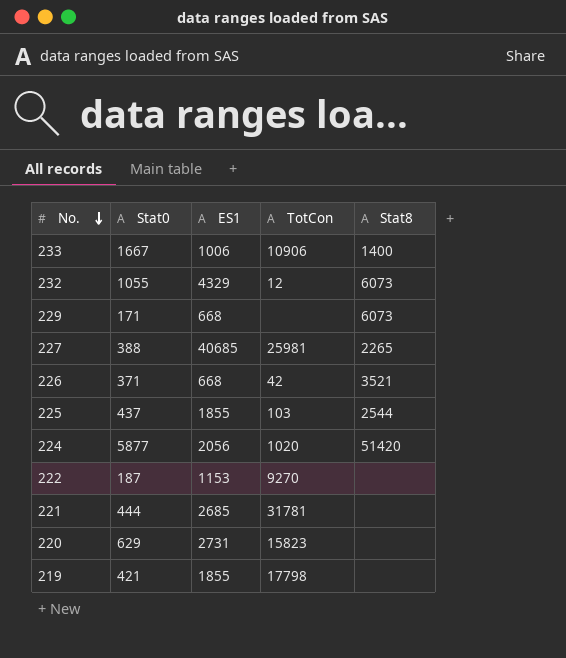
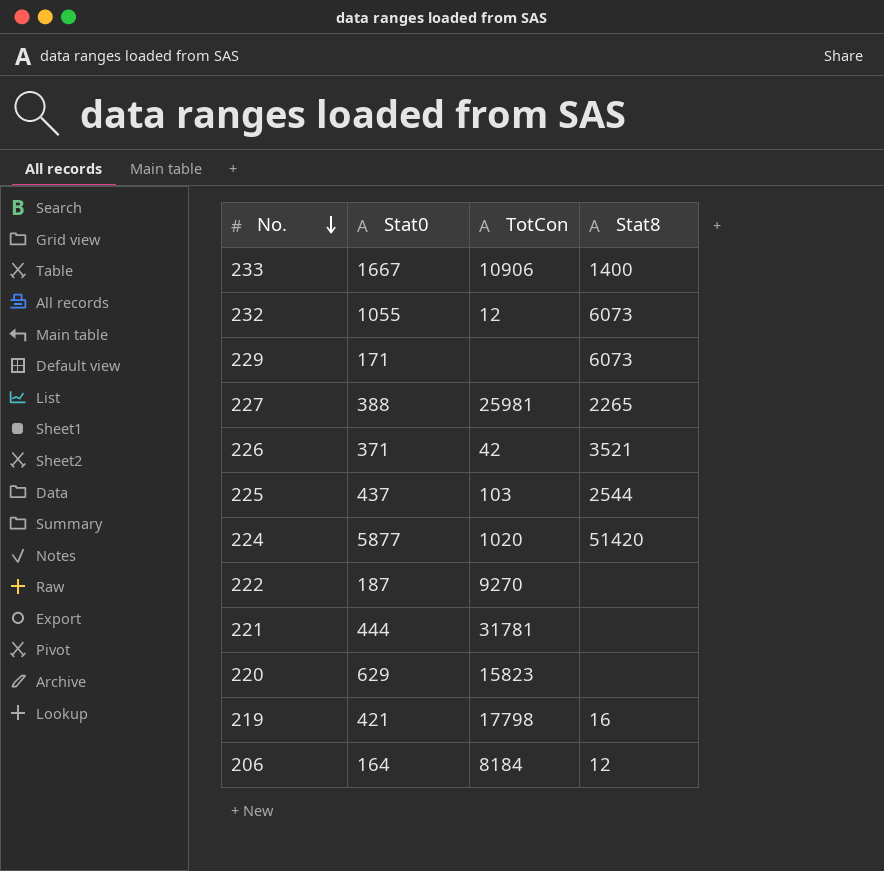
column ES1 | position: 3 -> none
219 | Stat8: none -> 16
row 206: none -> 164 | 8184 | 12

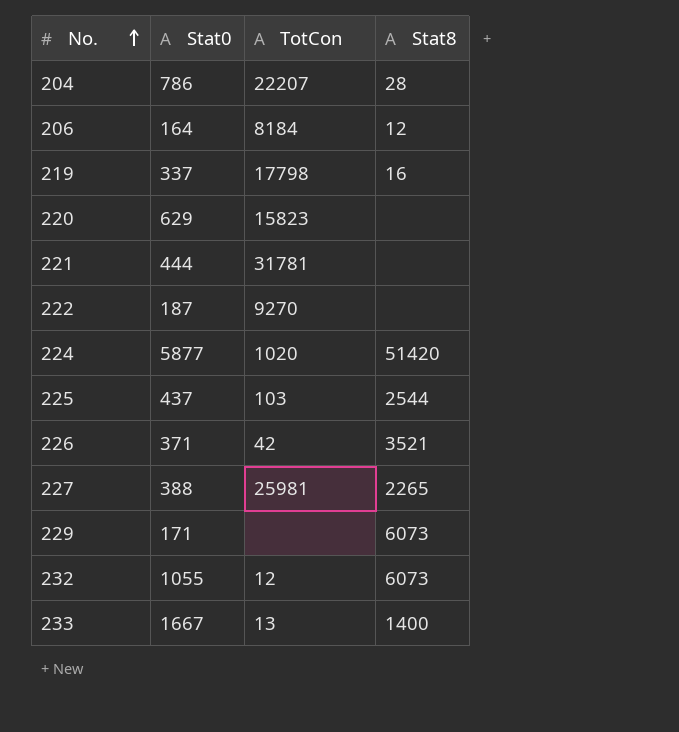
row order: No. descending -> No. ascending
row 204: none -> 786 | 22207 | 28
219 | Stat0: 421 -> 337
233 | TotCon: 10906 -> 13

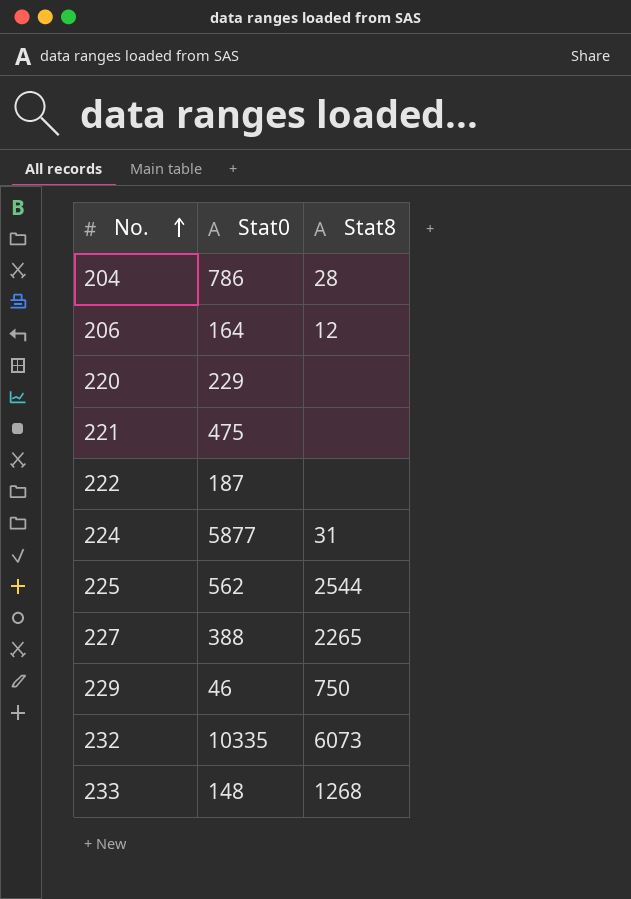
column TotCon | position: 3 -> none
row 219: 337 | 17798 | 16 -> none
row 226: 371 | 42 | 3521 -> none
220 | Stat0: 629 -> 229
221 | Stat0: 444 -> 475
224 | Stat8: 51420 -> 31
225 | Stat0: 437 -> 562
229 | Stat0: 171 -> 46
229 | Stat8: 6073 -> 750
232 | Stat0: 1055 -> 10335
233 | Stat0: 1667 -> 148
233 | Stat8: 1400 -> 1268

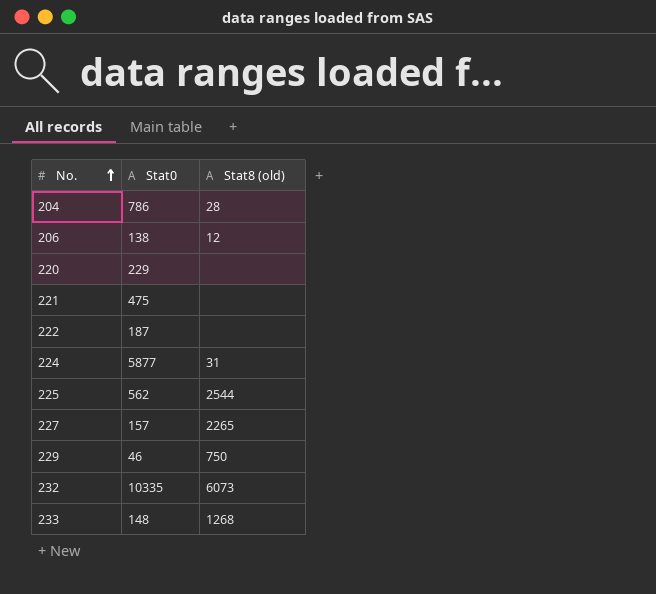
column name: Stat8 -> Stat8 (old)
206 | Stat0: 164 -> 138
227 | Stat0: 388 -> 157

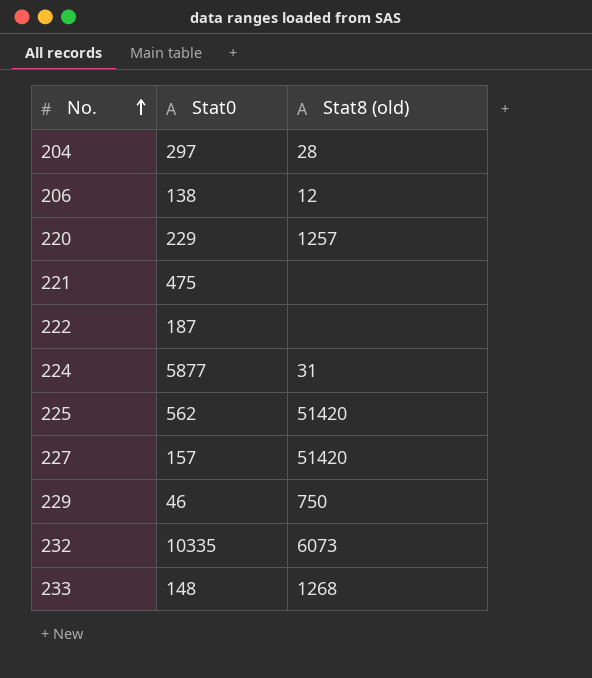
204 | Stat0: 786 -> 297
220 | Stat8 (old): none -> 1257
225 | Stat8 (old): 2544 -> 51420
227 | Stat8 (old): 2265 -> 51420

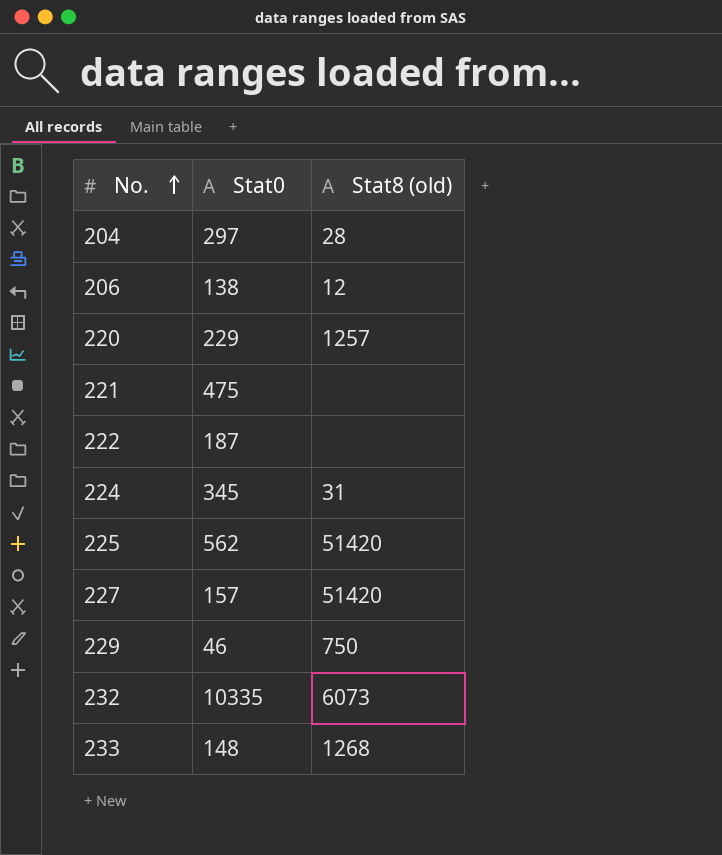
224 | Stat0: 5877 -> 345

